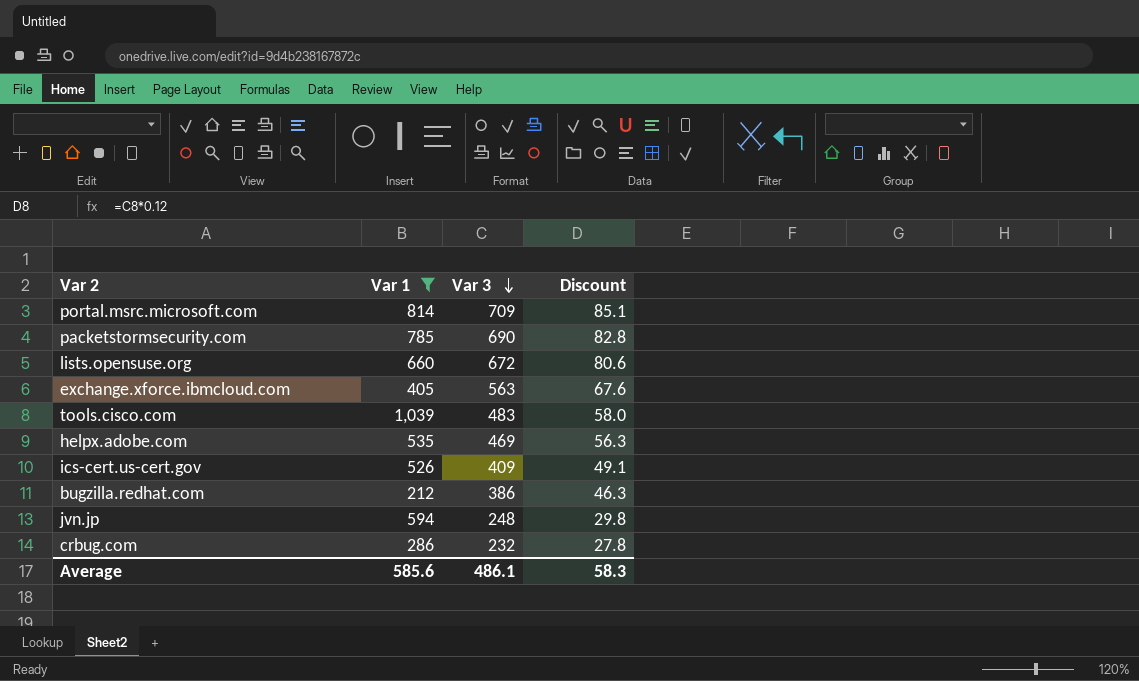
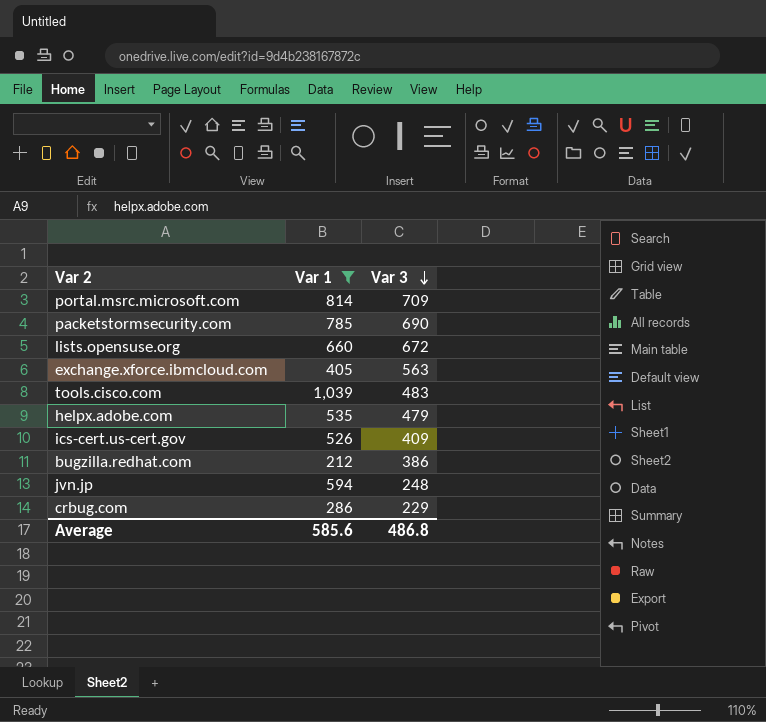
column Discount | formula: [Var 3] * 0.12 -> none
helpx.adobe.com | Var 3: 469 -> 479
crbug.com | Var 3: 232 -> 229
Average | Var 3: 486.1 -> 486.8

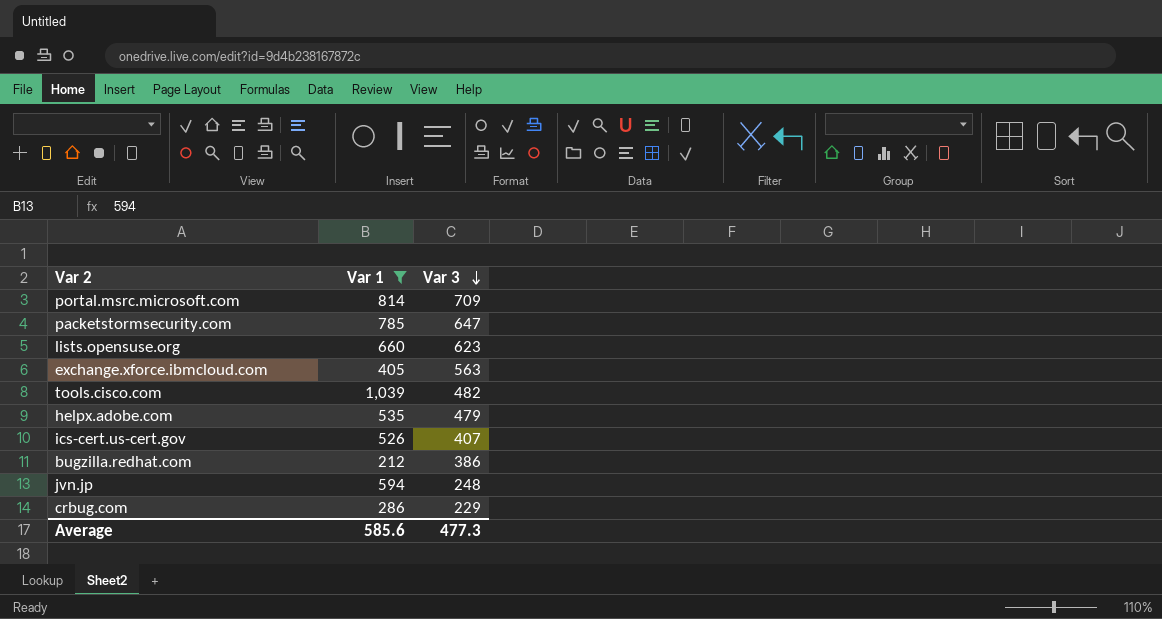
packetstormsecurity.com | Var 3: 690 -> 647
lists.opensuse.org | Var 3: 672 -> 623
tools.cisco.com | Var 3: 483 -> 482
ics-cert.us-cert.gov | Var 3: 409 -> 407
Average | Var 3: 486.8 -> 477.3

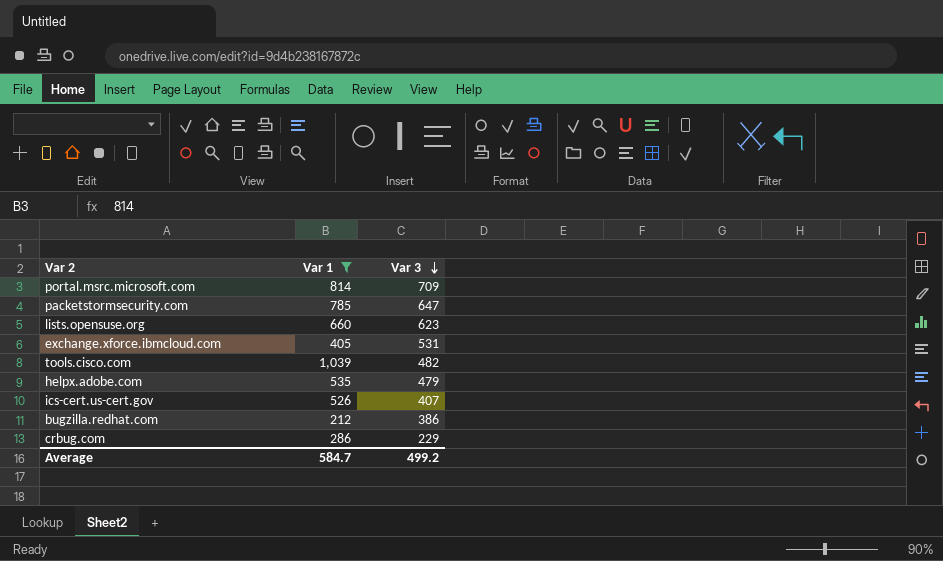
row jvn.jp: 594 | 248 -> none
exchange.xforce.ibmcloud.com | Var 3: 563 -> 531
Average | Var 1: 585.6 -> 584.7
Average | Var 3: 477.3 -> 499.2

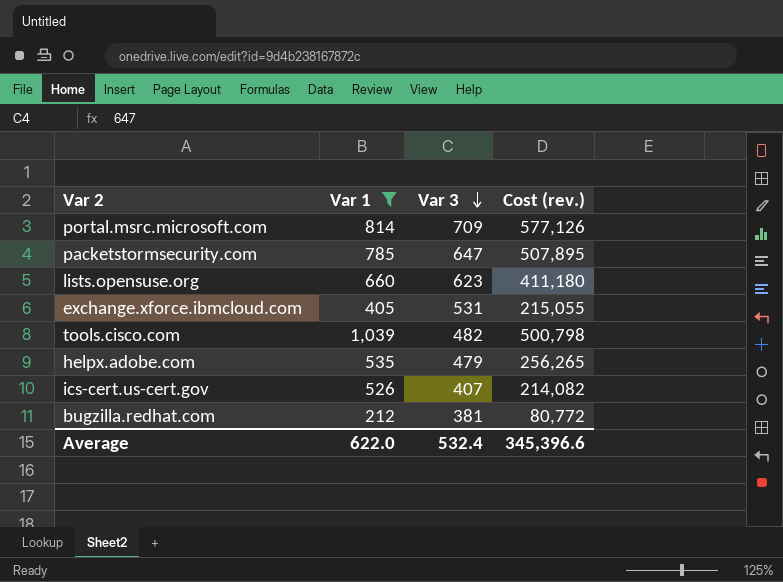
column Cost (rev.) | formula: none -> [Var 1] * [Var 3]
row crbug.com: 286 | 229 -> none
bugzilla.redhat.com | Var 3: 386 -> 381
Average | Var 1: 584.7 -> 622.0
Average | Var 3: 499.2 -> 532.4

